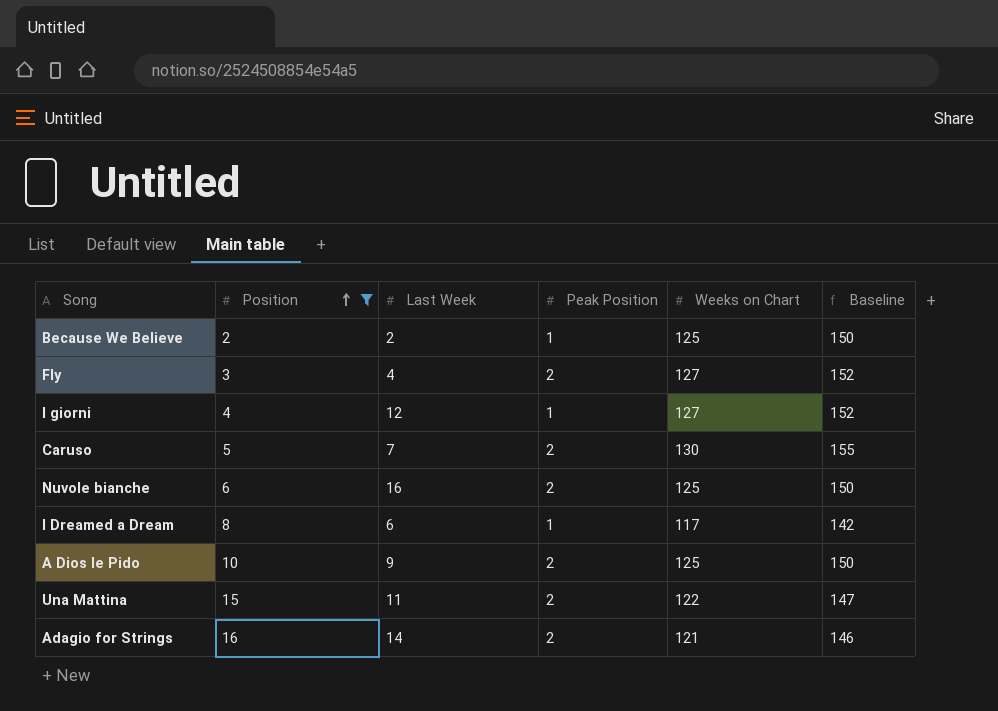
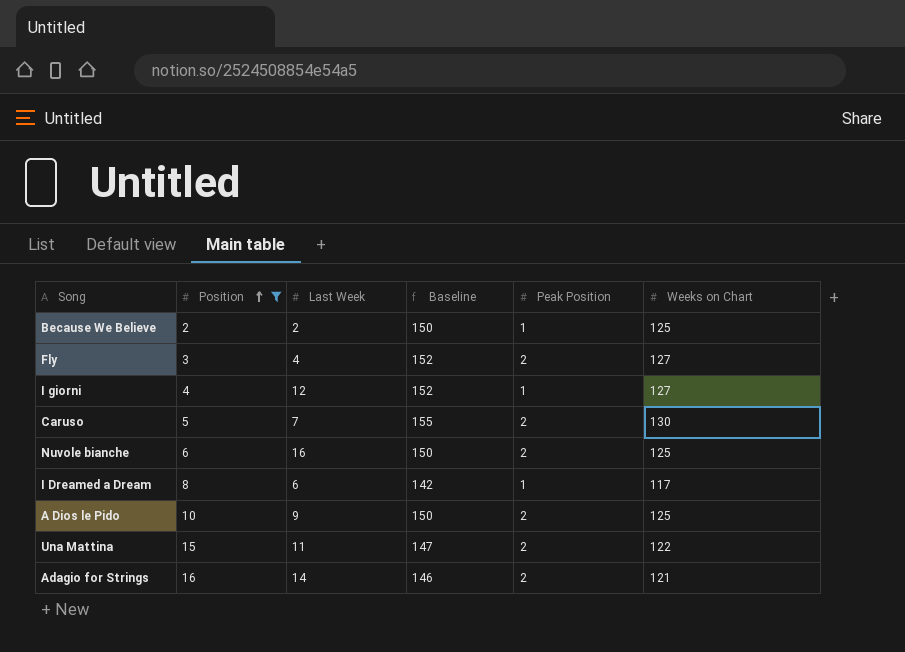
column Baseline | position: 6 -> 4

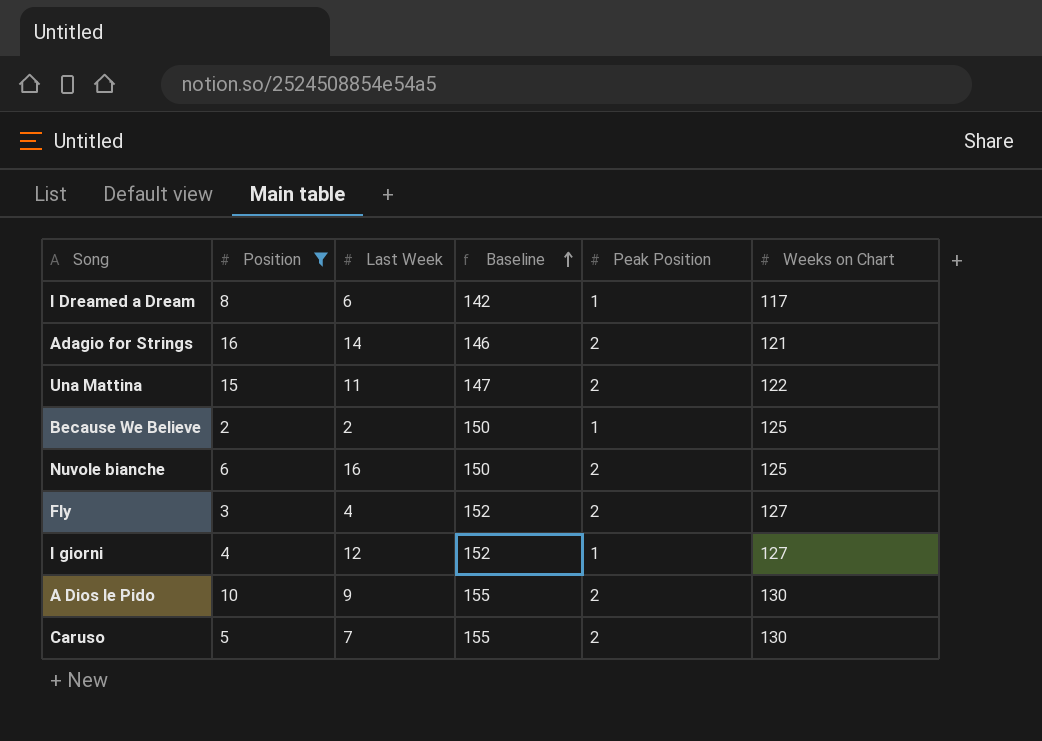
row order: Position ascending -> Baseline ascending
A Dios le Pido | Baseline: 150 -> 155
A Dios le Pido | Weeks on Chart: 125 -> 130

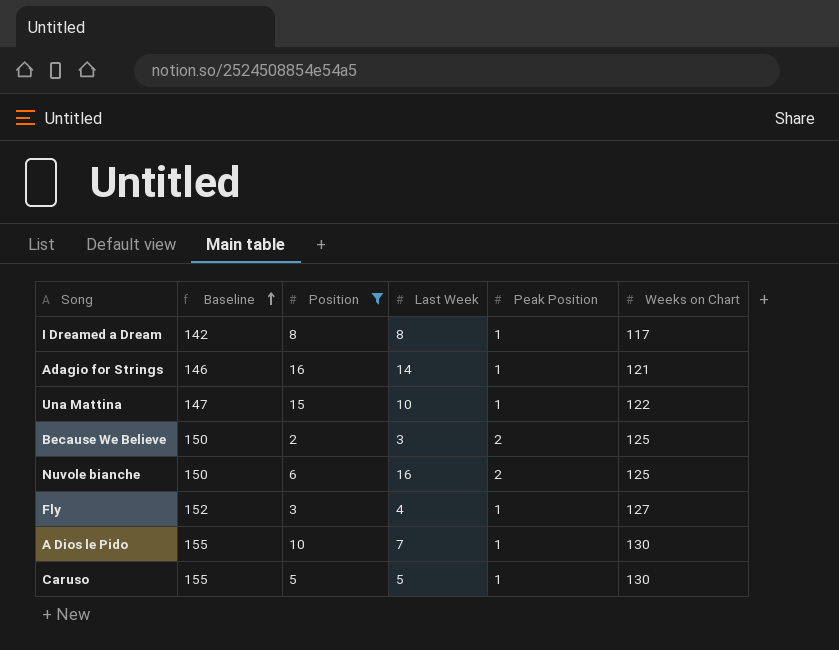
column Baseline | position: 4 -> 2
row I giorni: 4 | 12 | 152 | 1 | 127 -> none
I Dreamed a Dream | Last Week: 6 -> 8
Adagio for Strings | Peak Position: 2 -> 1
Una Mattina | Last Week: 11 -> 10
Una Mattina | Peak Position: 2 -> 1
Because We Believe | Last Week: 2 -> 3
Because We Believe | Peak Position: 1 -> 2
Fly | Peak Position: 2 -> 1
A Dios le Pido | Last Week: 9 -> 7
A Dios le Pido | Peak Position: 2 -> 1
Caruso | Last Week: 7 -> 5
Caruso | Peak Position: 2 -> 1

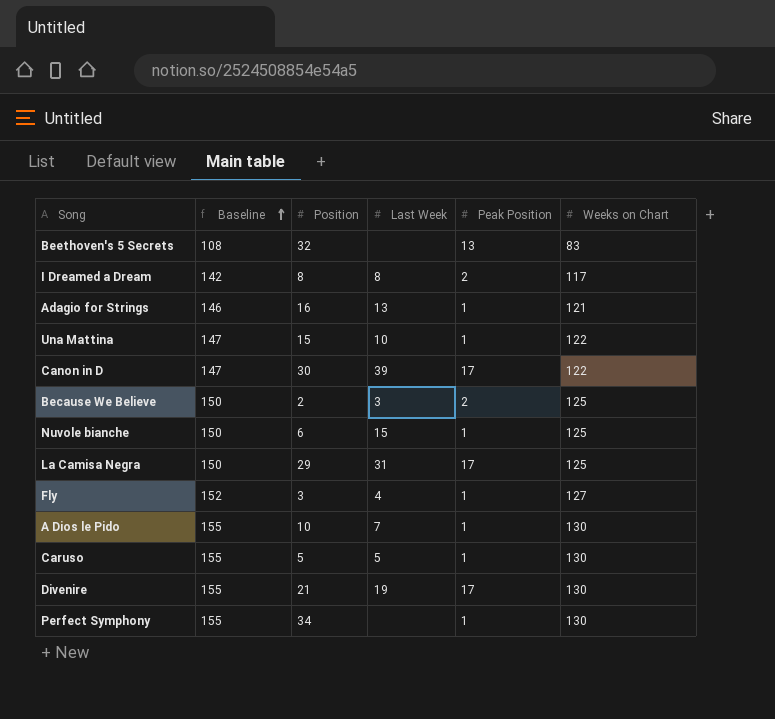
filter: Position <= 16 -> none
I Dreamed a Dream | Peak Position: 1 -> 2
Adagio for Strings | Last Week: 14 -> 13
Nuvole bianche | Last Week: 16 -> 15
Nuvole bianche | Peak Position: 2 -> 1

